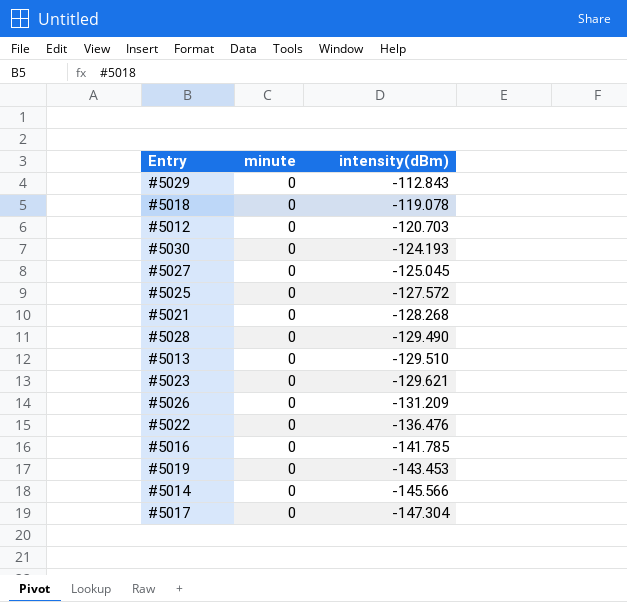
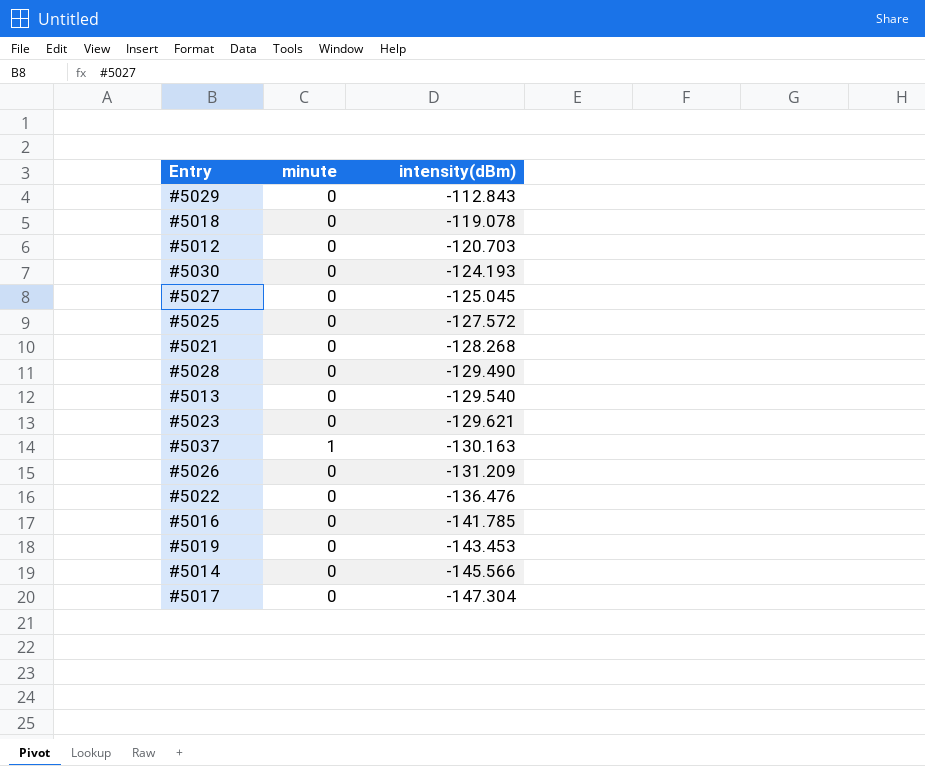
#5013 | intensity(dBm): -129.510 -> -129.540
row #5037: none -> 1 | -130.163

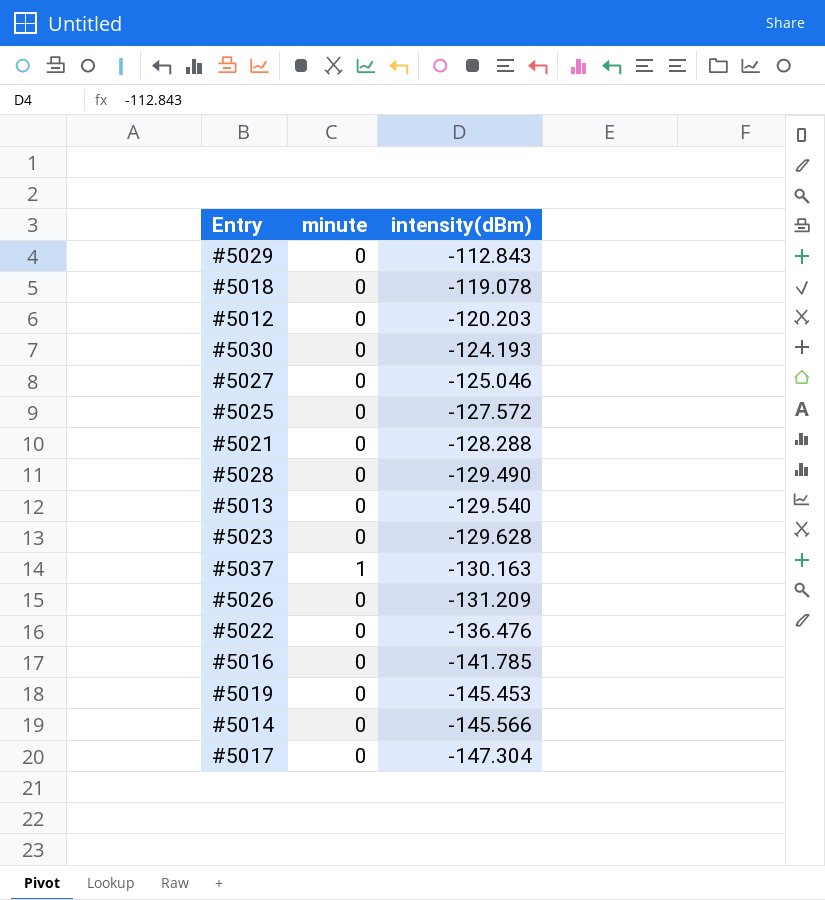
#5012 | intensity(dBm): -120.703 -> -120.203
#5027 | intensity(dBm): -125.045 -> -125.046
#5021 | intensity(dBm): -128.268 -> -128.288
#5023 | intensity(dBm): -129.621 -> -129.628
#5019 | intensity(dBm): -143.453 -> -145.453

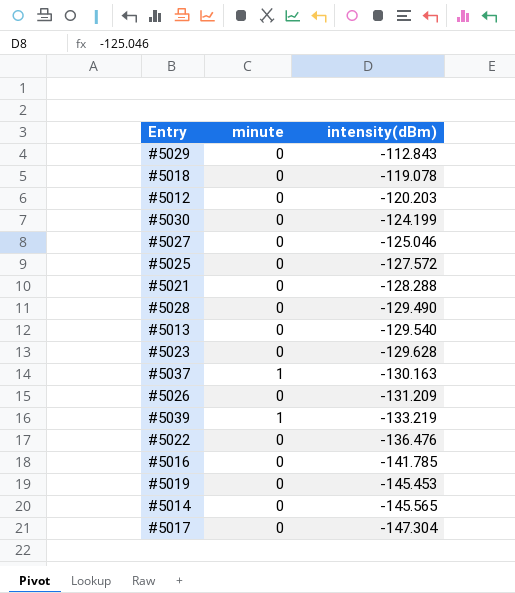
#5030 | intensity(dBm): -124.193 -> -124.199
row #5039: none -> 1 | -133.219
#5014 | intensity(dBm): -145.566 -> -145.565

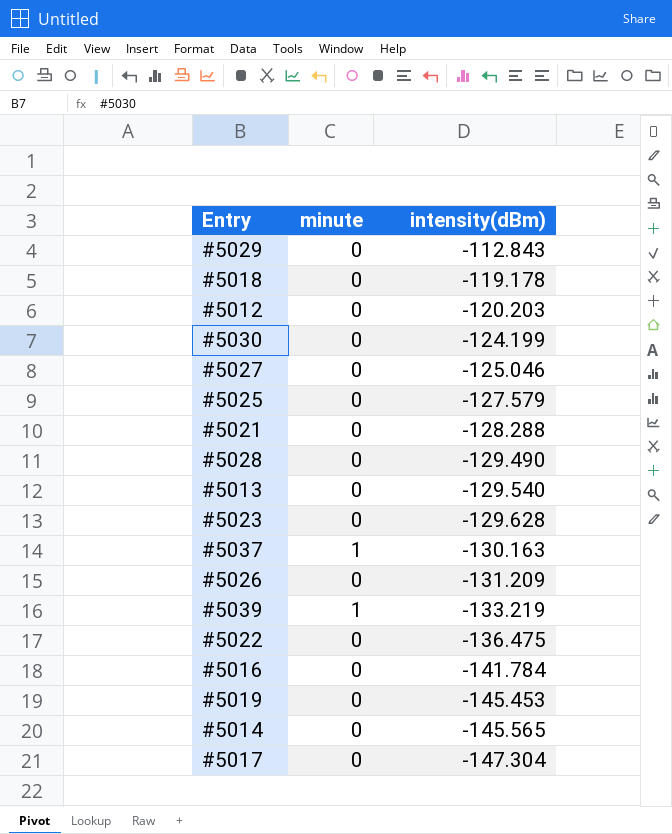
#5018 | intensity(dBm): -119.078 -> -119.178
#5025 | intensity(dBm): -127.572 -> -127.579
#5022 | intensity(dBm): -136.476 -> -136.475
#5016 | intensity(dBm): -141.785 -> -141.784

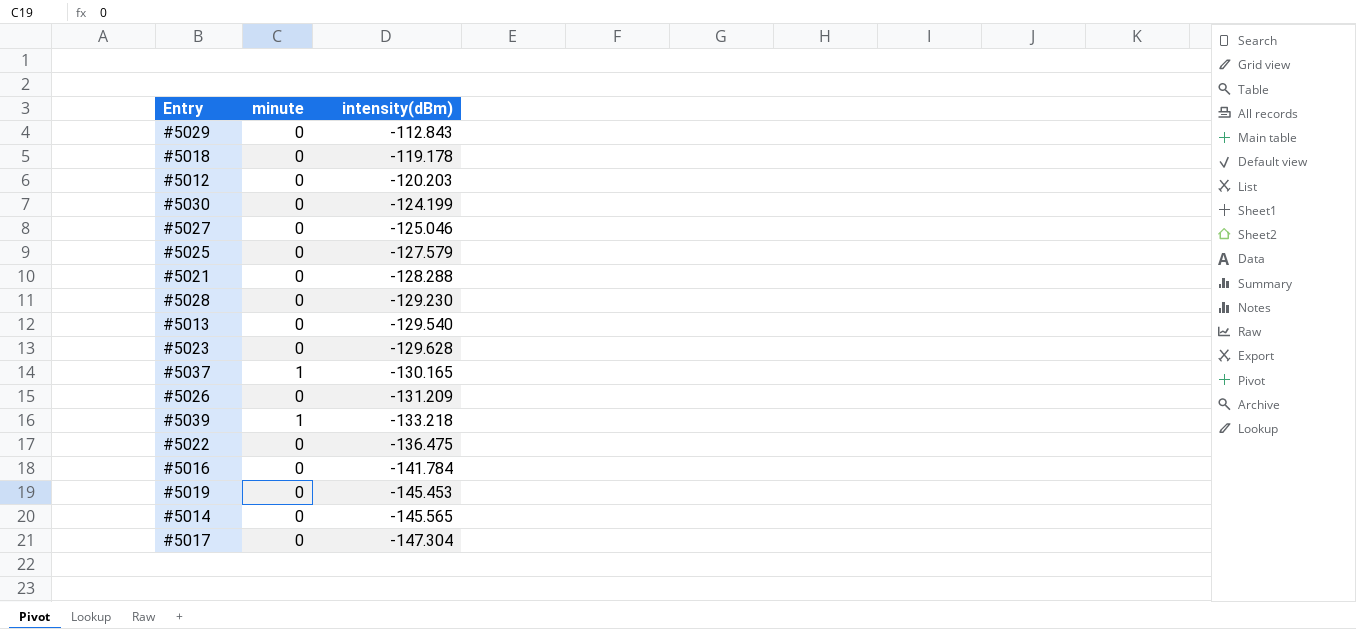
#5028 | intensity(dBm): -129.490 -> -129.230
#5037 | intensity(dBm): -130.163 -> -130.165
#5039 | intensity(dBm): -133.219 -> -133.218

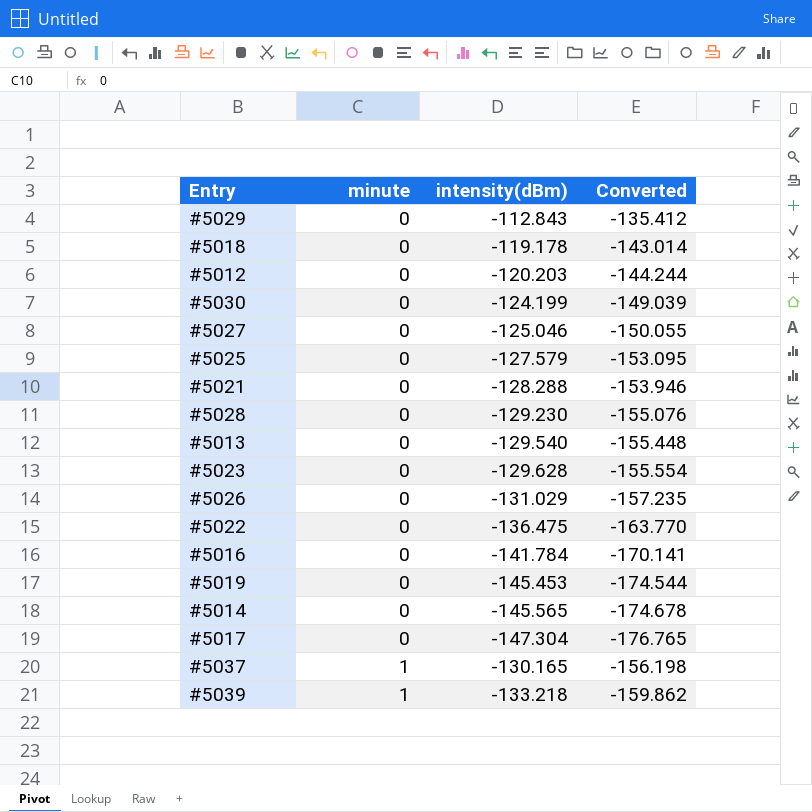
row order: intensity(dBm) descending -> minute ascending
column Converted | formula: none -> [intensity(dBm)] * 1.2
#5026 | intensity(dBm): -131.209 -> -131.029

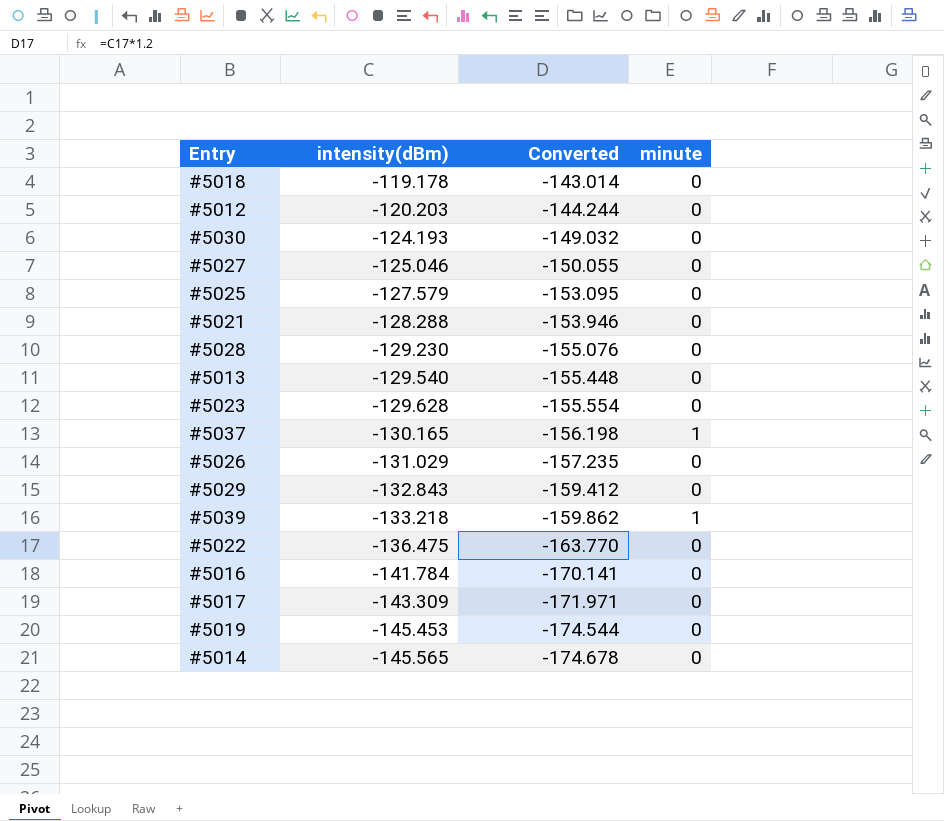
row order: minute ascending -> intensity(dBm) descending
column minute | position: 2 -> 4
#5030 | intensity(dBm): -124.199 -> -124.193
#5030 | Converted: -149.039 -> -149.032
#5029 | intensity(dBm): -112.843 -> -132.843
#5029 | Converted: -135.412 -> -159.412
#5017 | intensity(dBm): -147.304 -> -143.309
#5017 | Converted: -176.765 -> -171.971

